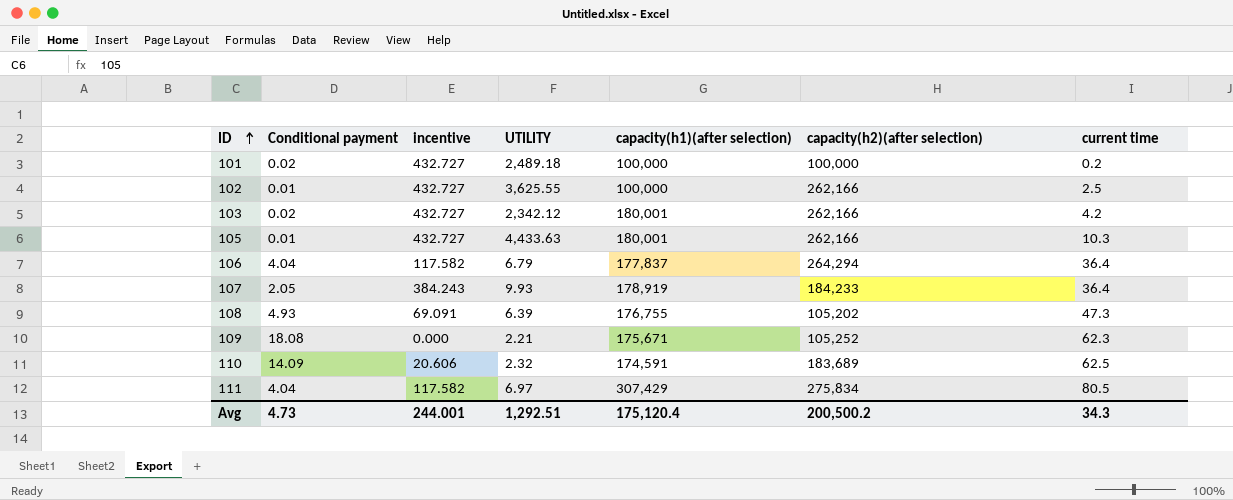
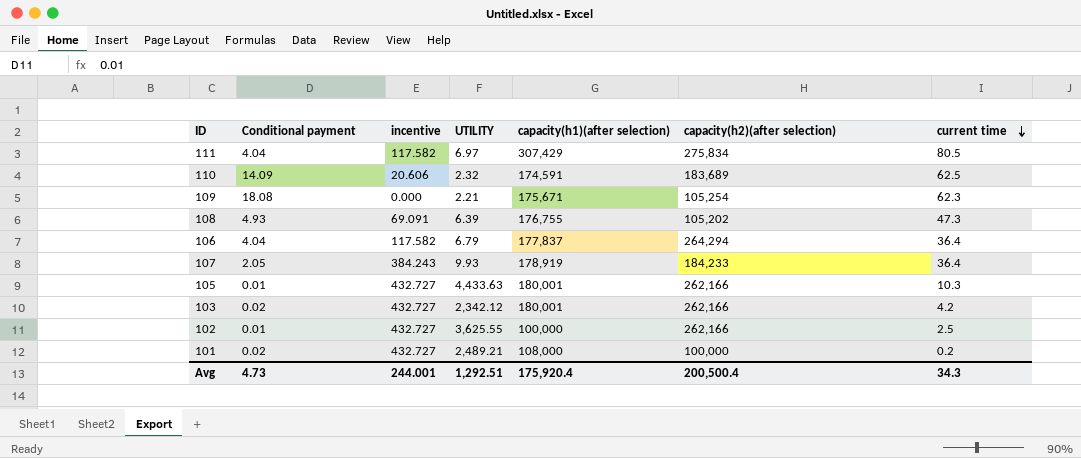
row order: ID ascending -> current time descending
109 | capacity(h2)(after selection): 105,252 -> 105,254
101 | UTILITY: 2,489.18 -> 2,489.21
101 | capacity(h1)(after selection): 100,000 -> 108,000
Avg | capacity(h1)(after selection): 175,120.4 -> 175,920.4
Avg | capacity(h2)(after selection): 200,500.2 -> 200,500.4

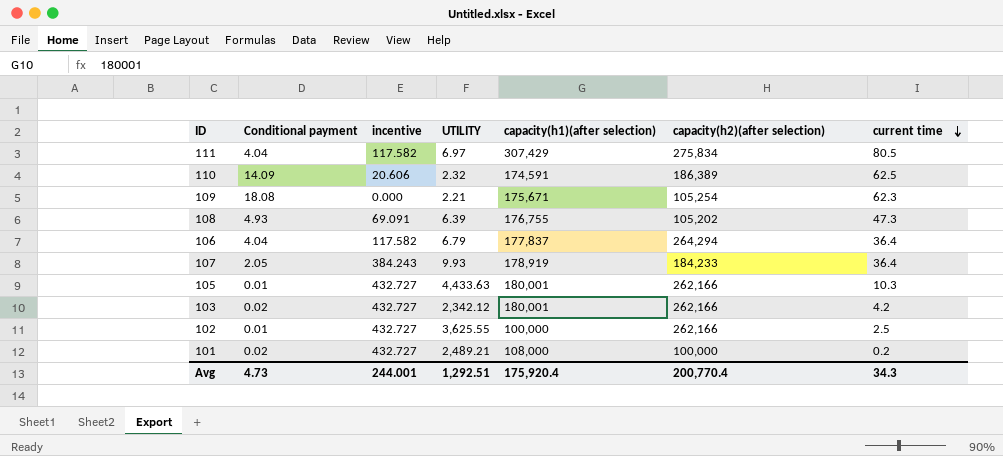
110 | capacity(h2)(after selection): 183,689 -> 186,389
Avg | capacity(h2)(after selection): 200,500.4 -> 200,770.4

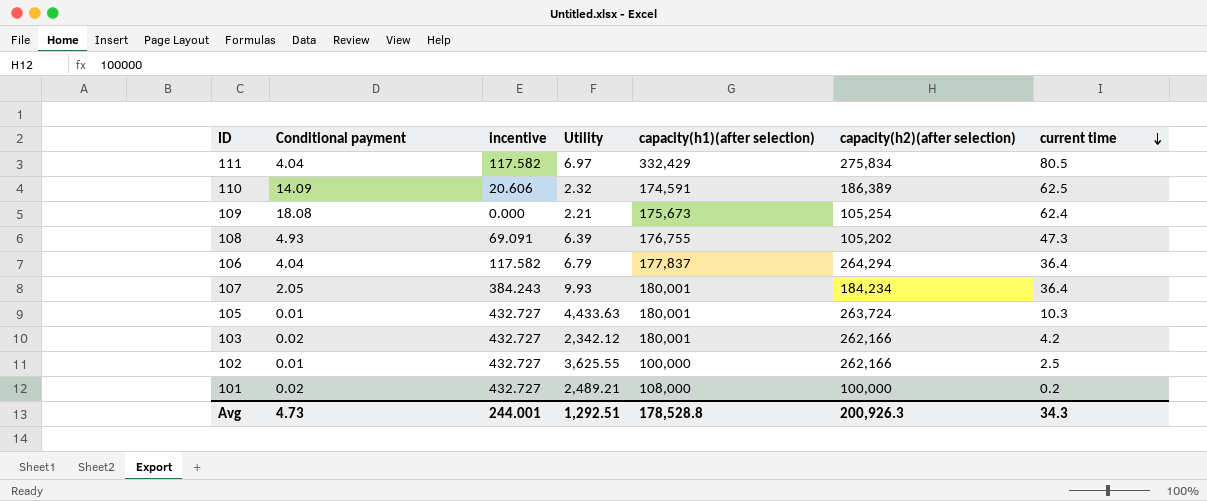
column name: UTILITY -> Utility
111 | capacity(h1)(after selection): 307,429 -> 332,429
109 | capacity(h1)(after selection): 175,671 -> 175,673
109 | current time: 62.3 -> 62.4
107 | capacity(h1)(after selection): 178,919 -> 180,001
107 | capacity(h2)(after selection): 184,233 -> 184,234
105 | capacity(h2)(after selection): 262,166 -> 263,724
Avg | capacity(h1)(after selection): 175,920.4 -> 178,528.8
Avg | capacity(h2)(after selection): 200,770.4 -> 200,926.3

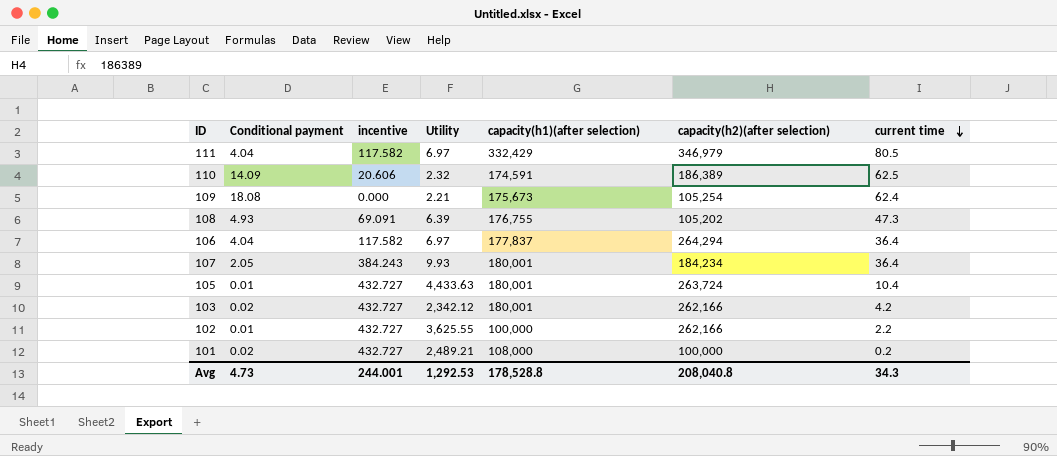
111 | capacity(h2)(after selection): 275,834 -> 346,979
106 | Utility: 6.79 -> 6.97
105 | current time: 10.3 -> 10.4
102 | current time: 2.5 -> 2.2
Avg | Utility: 1,292.51 -> 1,292.53
Avg | capacity(h2)(after selection): 200,926.3 -> 208,040.8

